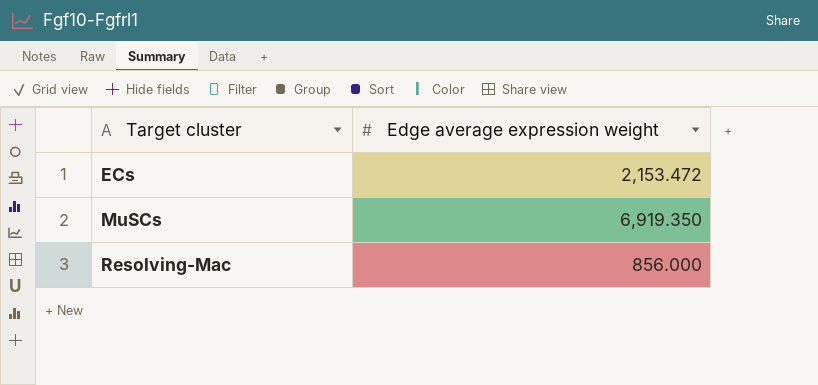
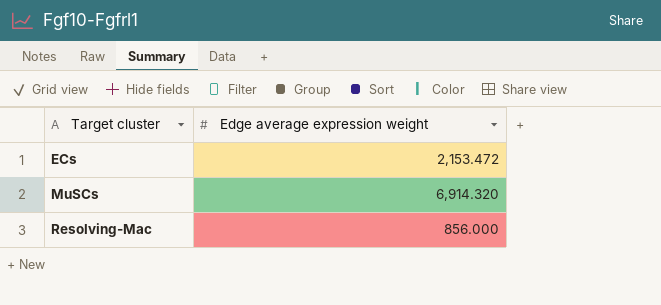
MuSCs | Edge average expression weight: 6,919.350 -> 6,914.320

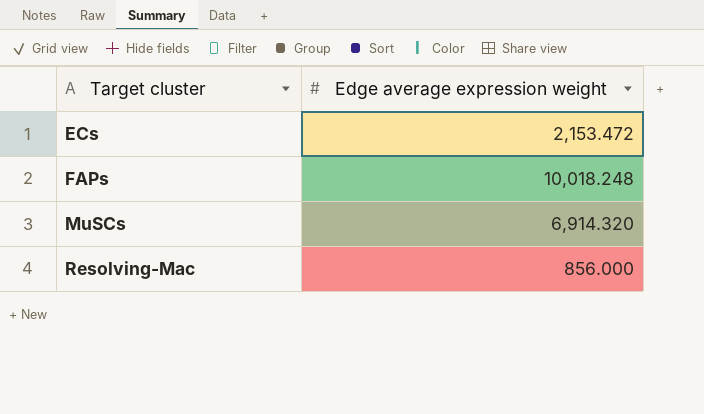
row FAPs: none -> 10,018.248

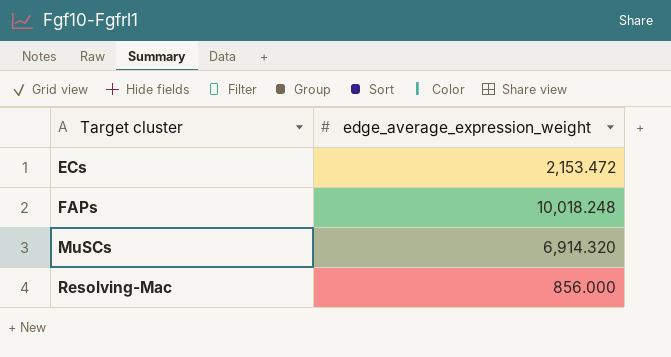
column name: Edge average expression weight -> edge_average_expression_weight

